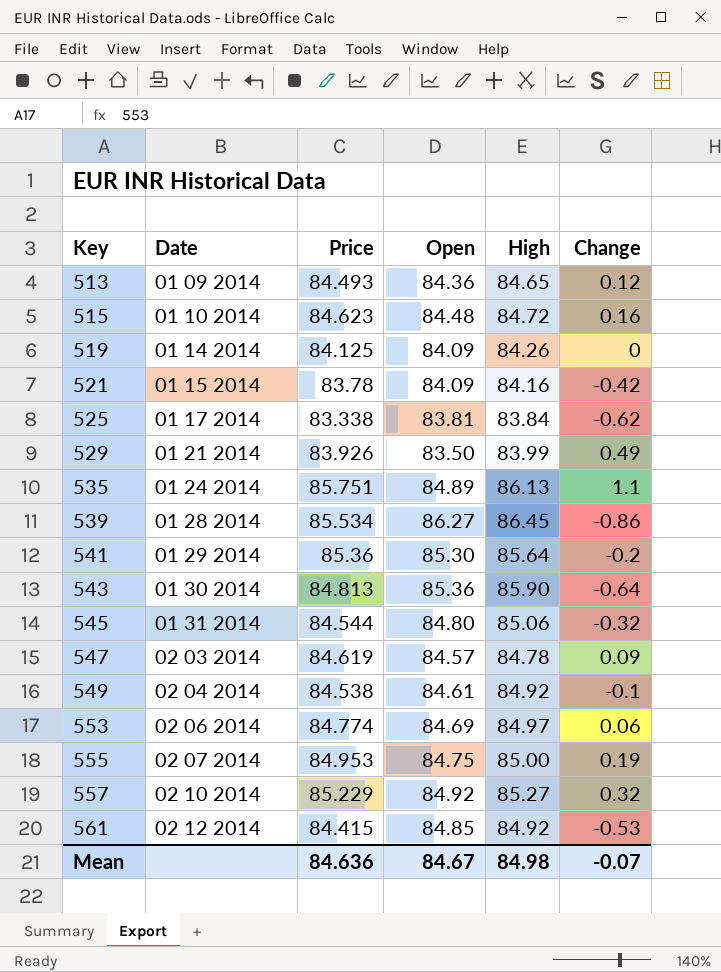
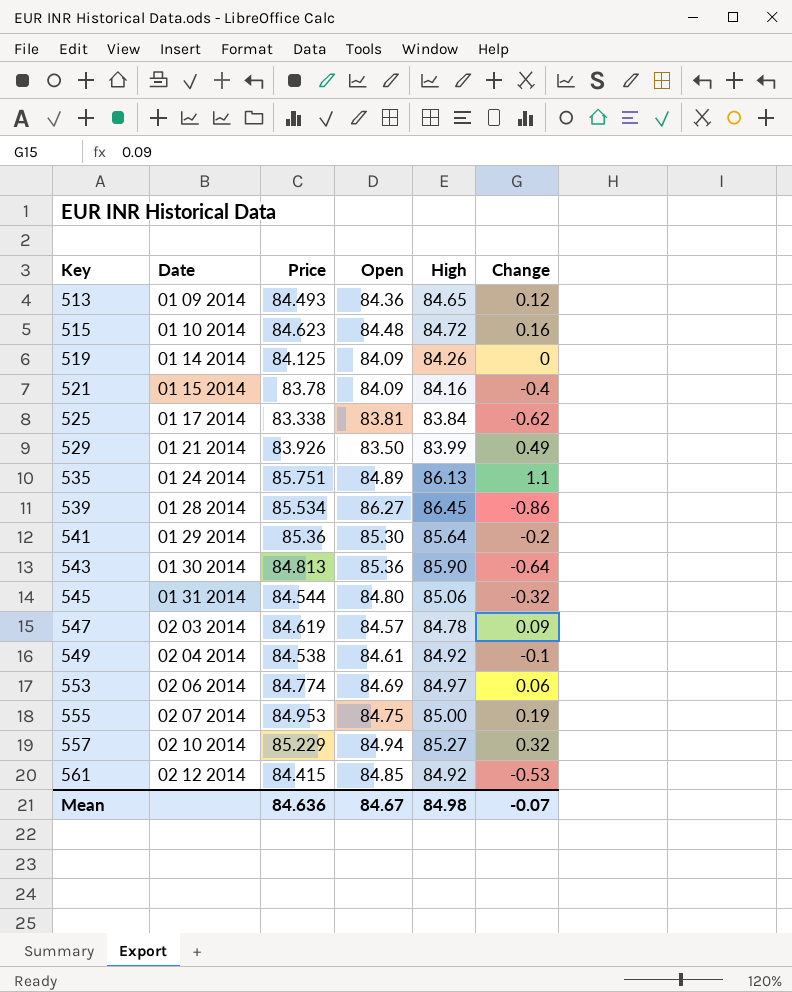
521 | Change: -0.42 -> -0.4
557 | Open: 84.92 -> 84.94

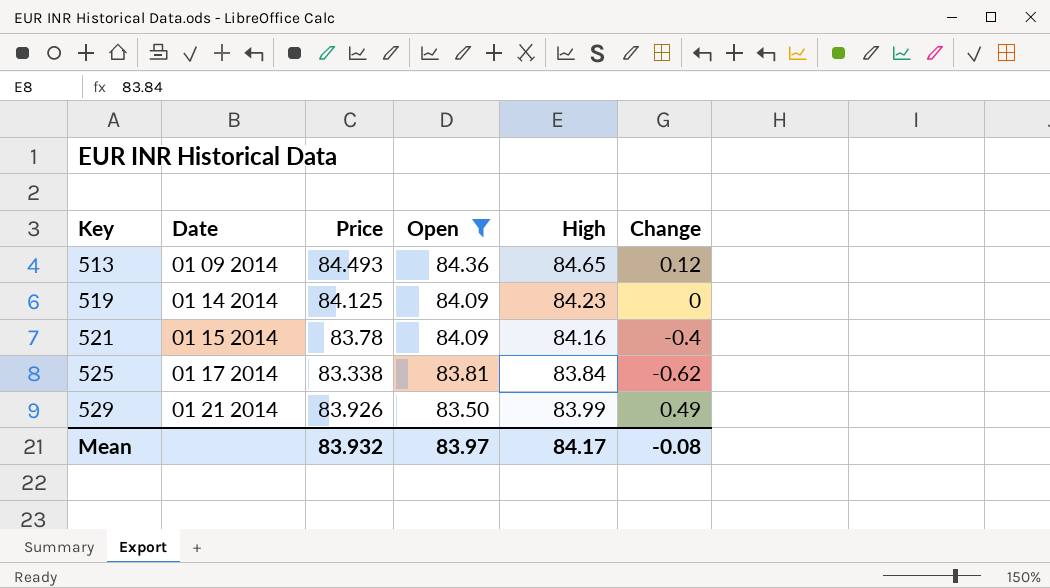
filter: none -> Open <= 84.36
519 | High: 84.26 -> 84.23
Mean | Price: 84.636 -> 83.932
Mean | Open: 84.67 -> 83.97
Mean | High: 84.98 -> 84.17
Mean | Change: -0.07 -> -0.08

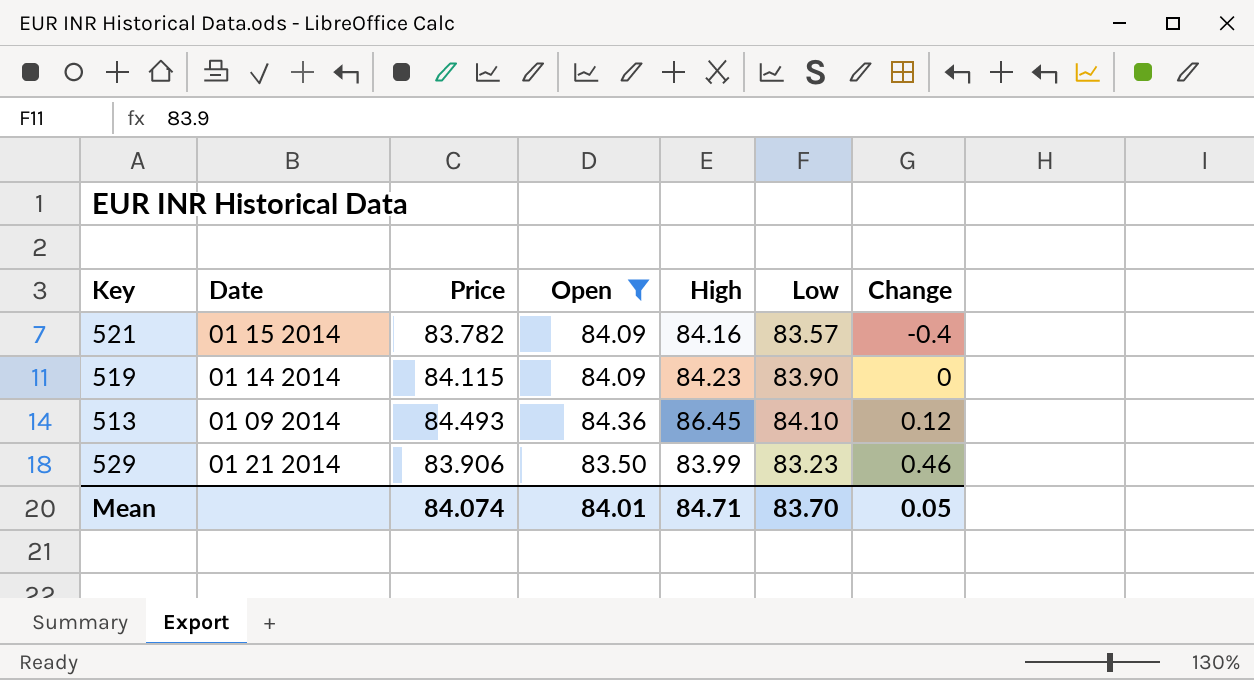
row order: Key ascending -> Change ascending
column Low | position: none -> 6
row 525: 01 17 2014 | 83.338 | 83.81 | 83.84 | -0.62 -> none
521 | Price: 83.78 -> 83.782
519 | Price: 84.125 -> 84.115
513 | High: 84.65 -> 86.45
529 | Price: 83.926 -> 83.906
529 | Change: 0.49 -> 0.46
Mean | Price: 83.932 -> 84.074
Mean | Open: 83.97 -> 84.01
Mean | High: 84.17 -> 84.71
Mean | Change: -0.08 -> 0.05

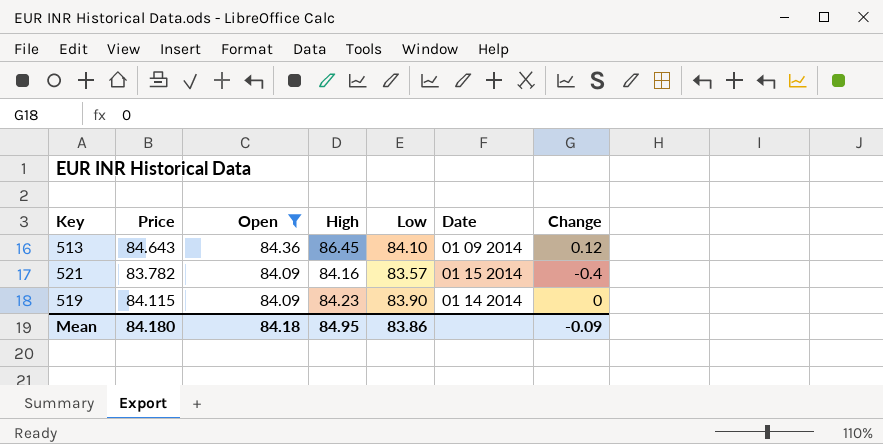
row order: Change ascending -> Open descending
column Date | position: 2 -> 6
row 529: 01 21 2014 | 83.906 | 83.50 | 83.99 | 83.23 | 0.46 -> none
513 | Price: 84.493 -> 84.643
Mean | Price: 84.074 -> 84.180
Mean | Open: 84.01 -> 84.18
Mean | High: 84.71 -> 84.95
Mean | Low: 83.70 -> 83.86
Mean | Change: 0.05 -> -0.09

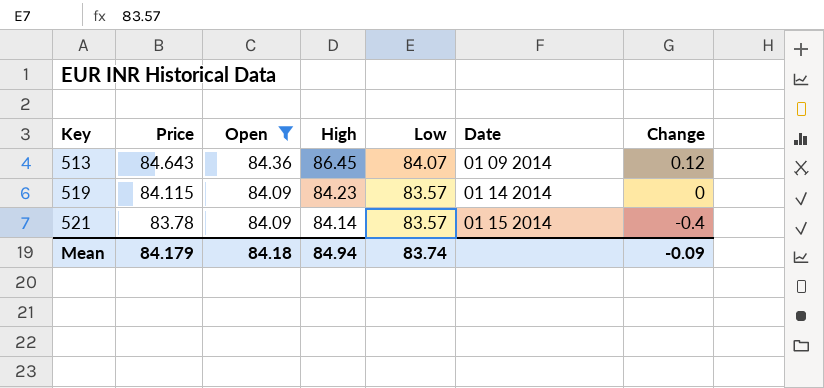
row order: Open descending -> Key ascending
513 | Low: 84.10 -> 84.07
519 | Low: 83.90 -> 83.57
521 | Price: 83.782 -> 83.78
521 | High: 84.16 -> 84.14
Mean | Price: 84.180 -> 84.179
Mean | High: 84.95 -> 84.94
Mean | Low: 83.86 -> 83.74

